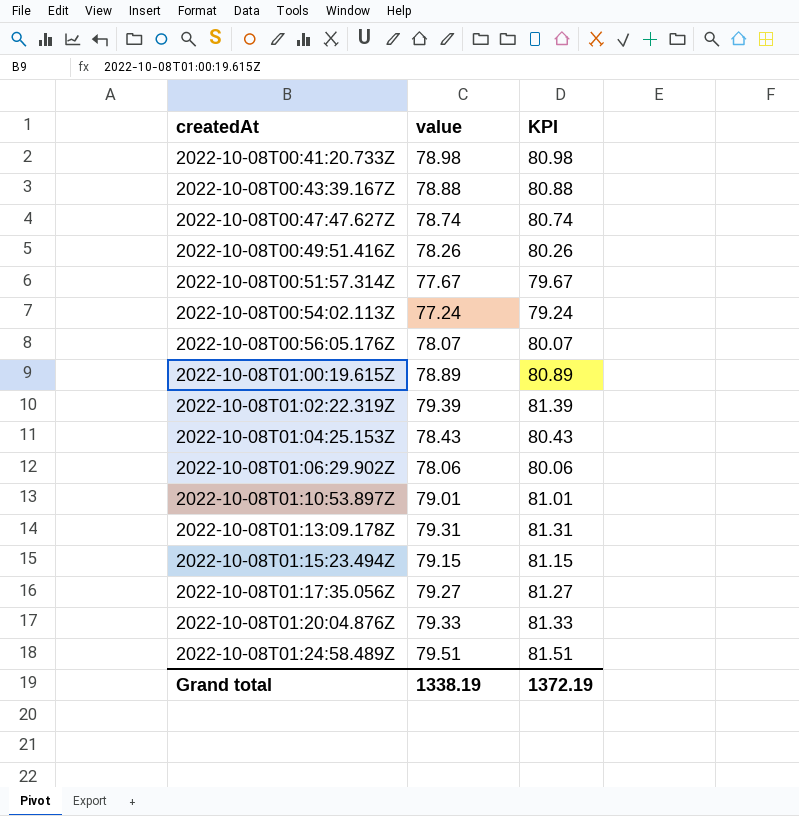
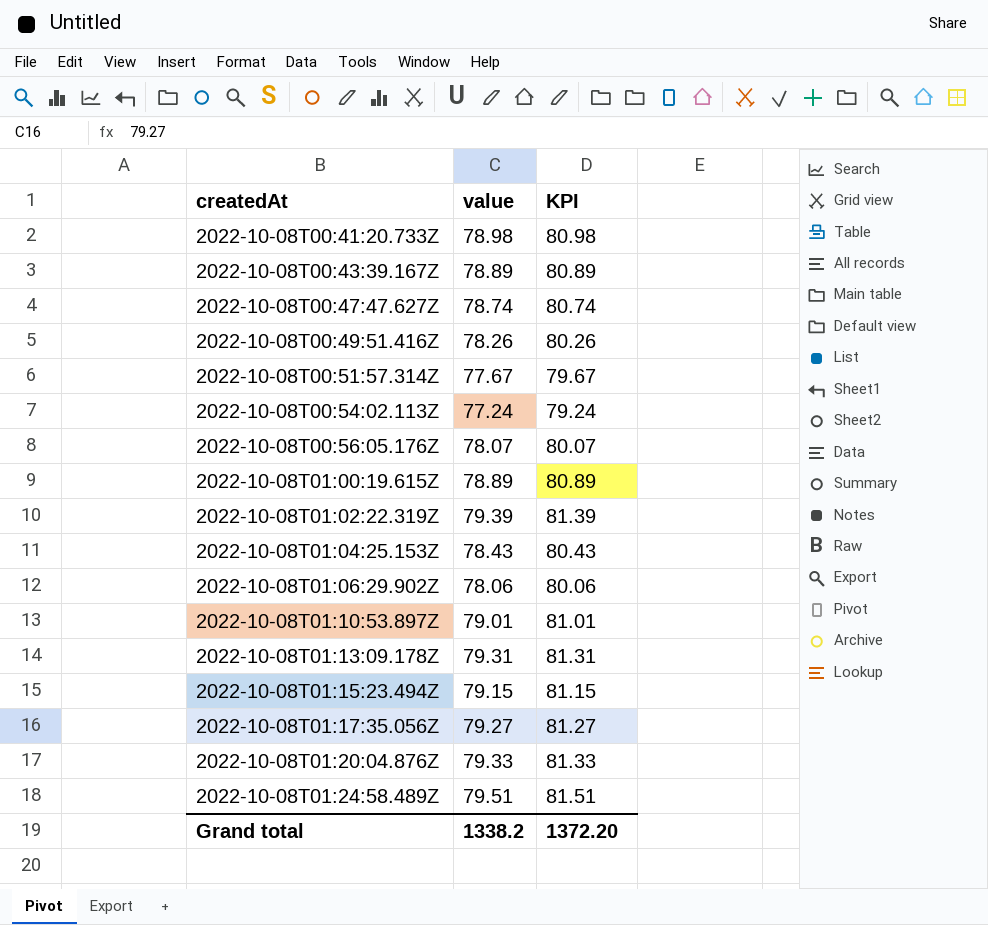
2022-10-08T00:43:39.167Z | value: 78.88 -> 78.89
2022-10-08T00:43:39.167Z | KPI: 80.88 -> 80.89
Grand total | value: 1338.19 -> 1338.2
Grand total | KPI: 1372.19 -> 1372.20

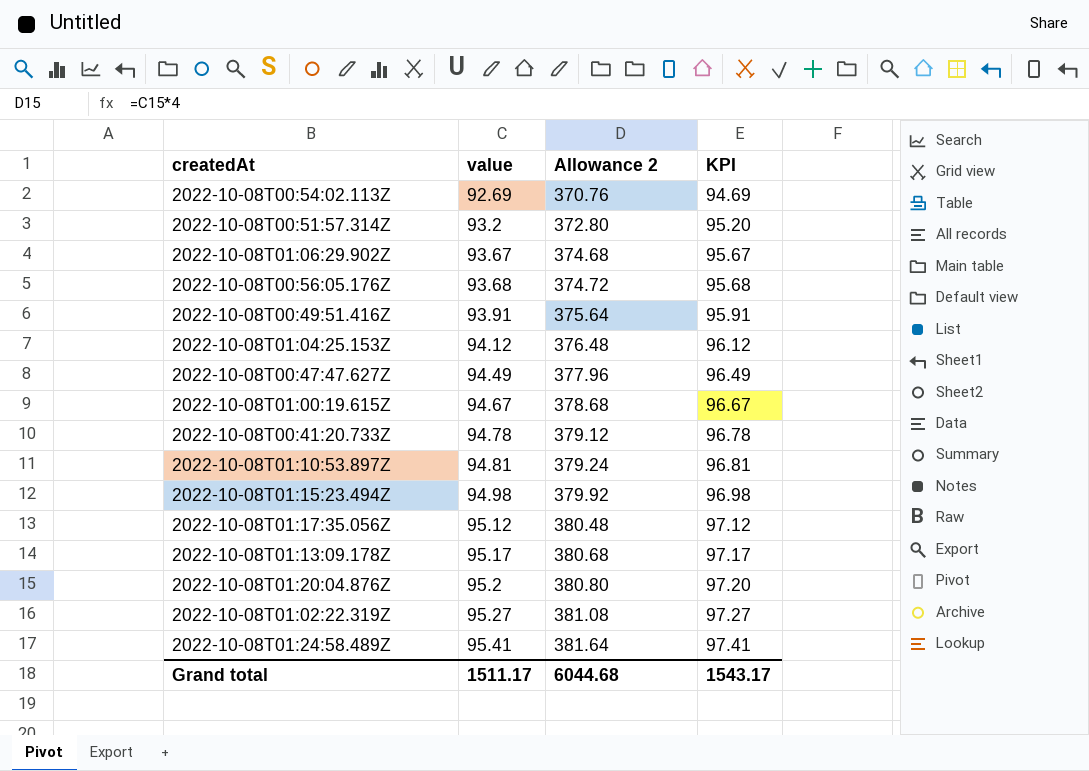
row order: createdAt ascending -> value ascending
column Allowance 2 | formula: none -> [value] * 4
row 2022-10-08T00:43:39.167Z: 78.89 | 80.89 -> none
2022-10-08T00:54:02.113Z | value: 77.24 -> 92.69
2022-10-08T00:54:02.113Z | KPI: 79.24 -> 94.69
2022-10-08T00:51:57.314Z | value: 77.67 -> 93.2
2022-10-08T00:51:57.314Z | KPI: 79.67 -> 95.20
2022-10-08T01:06:29.902Z | value: 78.06 -> 93.67
2022-10-08T01:06:29.902Z | KPI: 80.06 -> 95.67
2022-10-08T00:56:05.176Z | value: 78.07 -> 93.68
2022-10-08T00:56:05.176Z | KPI: 80.07 -> 95.68
2022-10-08T00:49:51.416Z | value: 78.26 -> 93.91
2022-10-08T00:49:51.416Z | KPI: 80.26 -> 95.91
2022-10-08T01:04:25.153Z | value: 78.43 -> 94.12
2022-10-08T01:04:25.153Z | KPI: 80.43 -> 96.12
2022-10-08T00:47:47.627Z | value: 78.74 -> 94.49
2022-10-08T00:47:47.627Z | KPI: 80.74 -> 96.49
2022-10-08T01:00:19.615Z | value: 78.89 -> 94.67
2022-10-08T01:00:19.615Z | KPI: 80.89 -> 96.67
2022-10-08T00:41:20.733Z | value: 78.98 -> 94.78
2022-10-08T00:41:20.733Z | KPI: 80.98 -> 96.78
2022-10-08T01:10:53.897Z | value: 79.01 -> 94.81
2022-10-08T01:10:53.897Z | KPI: 81.01 -> 96.81
2022-10-08T01:15:23.494Z | value: 79.15 -> 94.98
2022-10-08T01:15:23.494Z | KPI: 81.15 -> 96.98
2022-10-08T01:17:35.056Z | value: 79.27 -> 95.12
2022-10-08T01:17:35.056Z | KPI: 81.27 -> 97.12
2022-10-08T01:13:09.178Z | value: 79.31 -> 95.17
2022-10-08T01:13:09.178Z | KPI: 81.31 -> 97.17
2022-10-08T01:20:04.876Z | value: 79.33 -> 95.2
2022-10-08T01:20:04.876Z | KPI: 81.33 -> 97.20
2022-10-08T01:02:22.319Z | value: 79.39 -> 95.27
2022-10-08T01:02:22.319Z | KPI: 81.39 -> 97.27
2022-10-08T01:24:58.489Z | value: 79.51 -> 95.41
2022-10-08T01:24:58.489Z | KPI: 81.51 -> 97.41
Grand total | value: 1338.2 -> 1511.17
Grand total | KPI: 1372.20 -> 1543.17

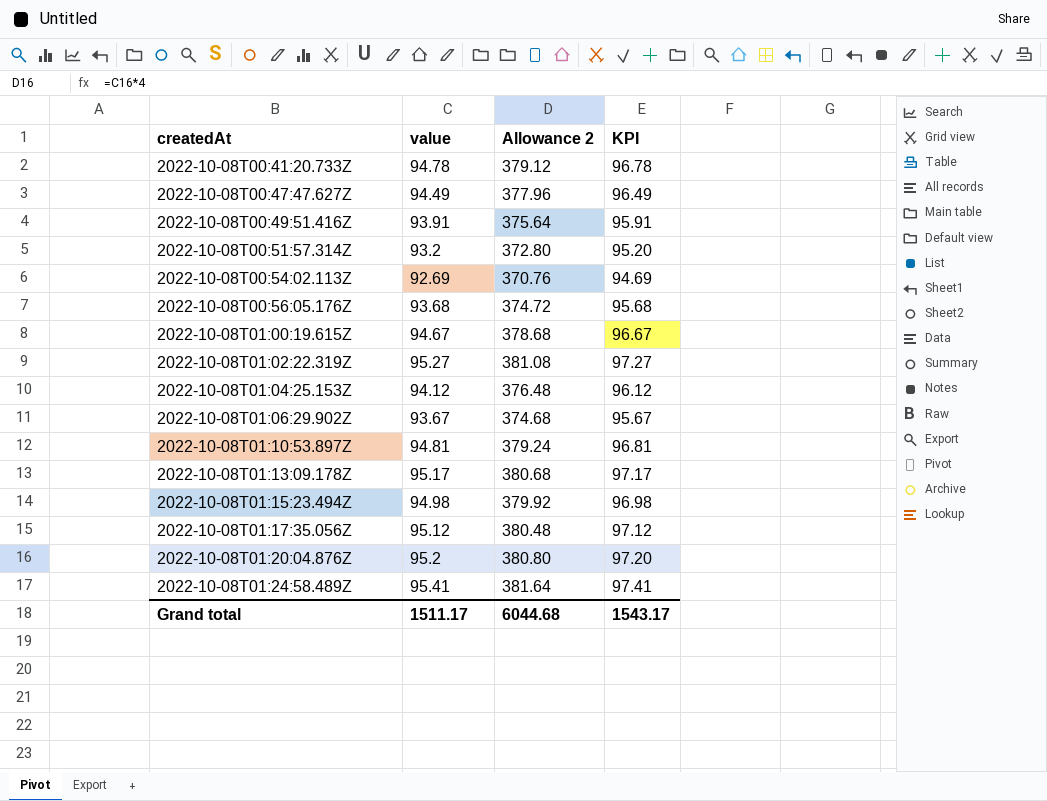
row order: value ascending -> createdAt ascending

